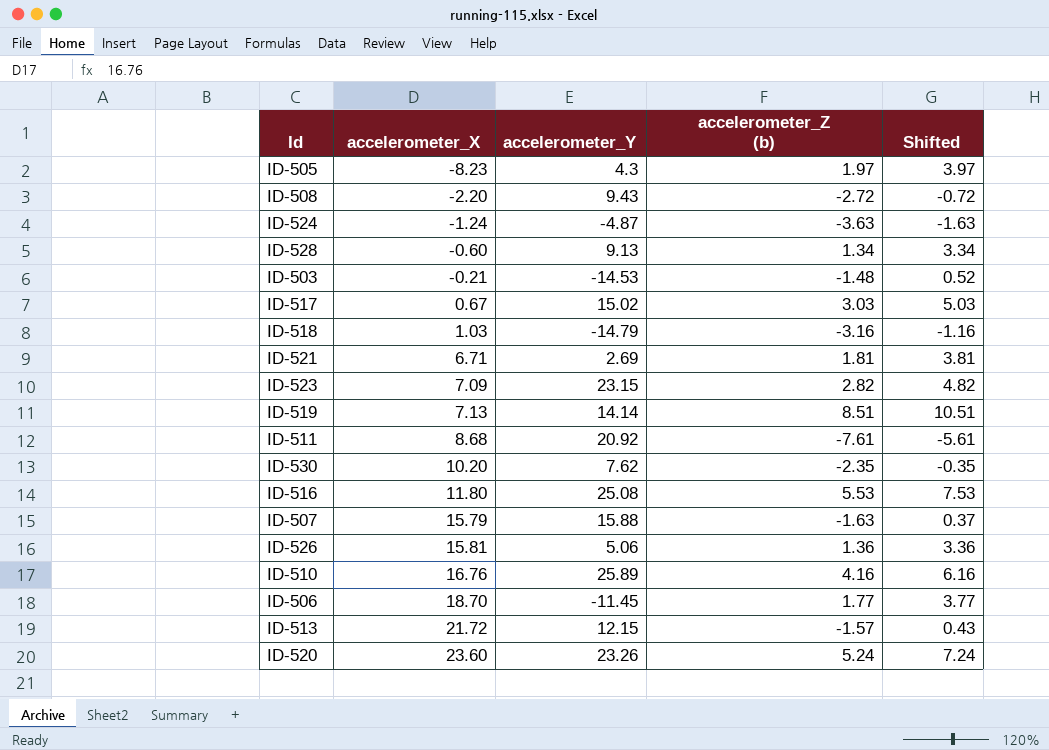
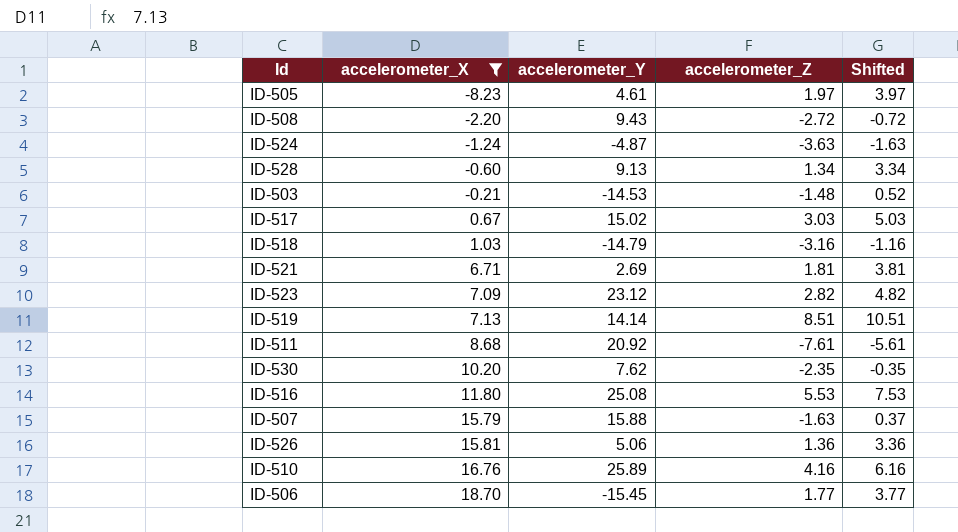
filter: none -> accelerometer_X <= 18.70
column name: accelerometer_Z (b) -> accelerometer_Z
ID-505 | accelerometer_Y: 4.3 -> 4.61
ID-523 | accelerometer_Y: 23.15 -> 23.12
ID-506 | accelerometer_Y: -11.45 -> -15.45

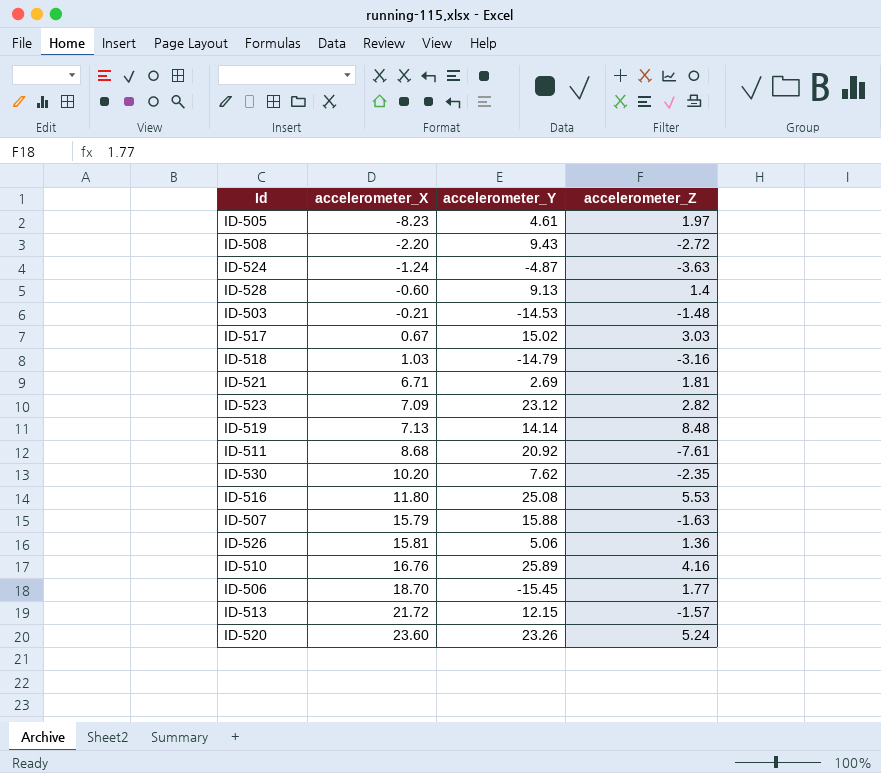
filter: accelerometer_X <= 18.70 -> none
column Shifted | formula: [accelerometer_Z] + 2 -> none
ID-528 | accelerometer_Z: 1.34 -> 1.4
ID-519 | accelerometer_Z: 8.51 -> 8.48

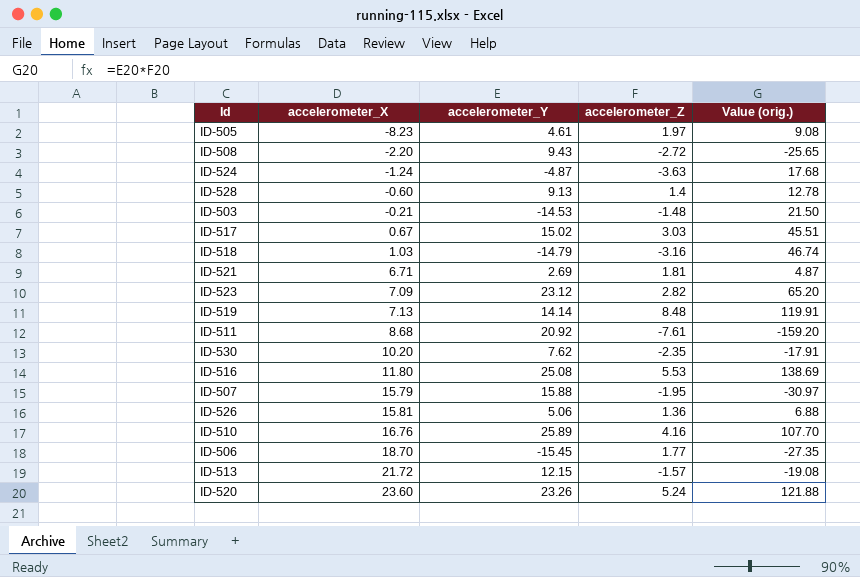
column Value (orig.) | formula: none -> [accelerometer_Y] * [accelerometer_Z]
ID-507 | accelerometer_Z: -1.63 -> -1.95

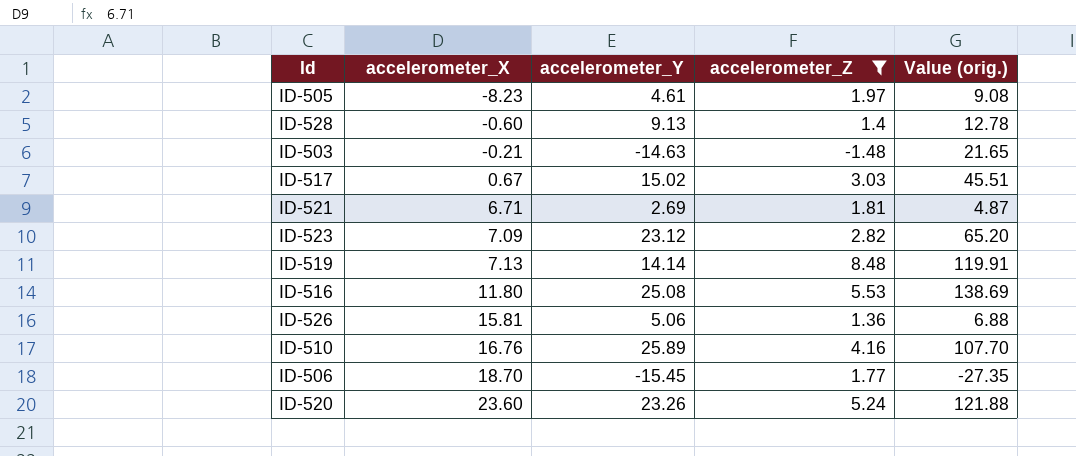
filter: none -> accelerometer_Z >= -1.48
ID-503 | accelerometer_Y: -14.53 -> -14.63
ID-503 | Value (orig.): 21.50 -> 21.65

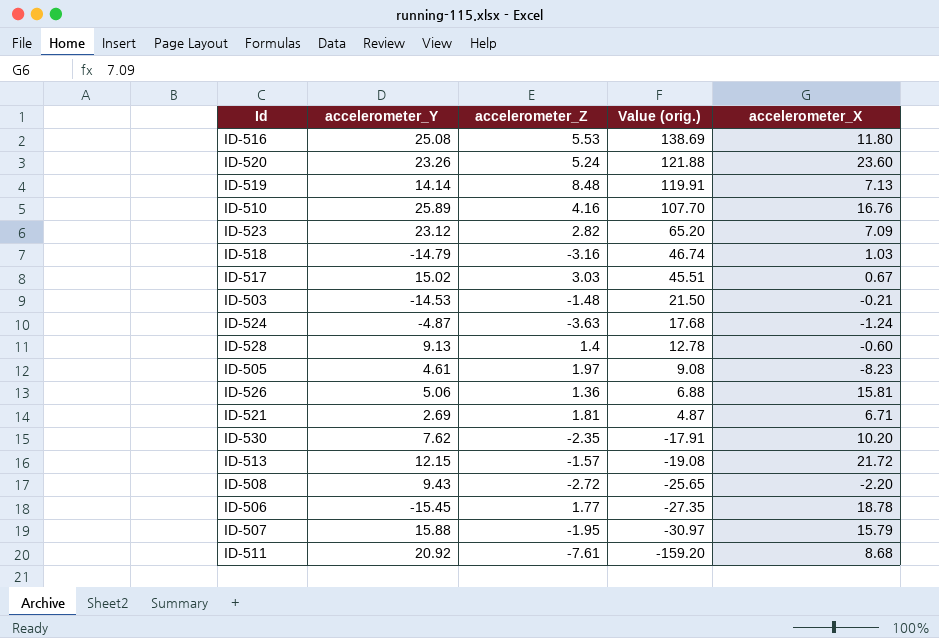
filter: accelerometer_Z >= -1.48 -> none
row order: accelerometer_X ascending -> Value (orig.) descending
column accelerometer_X | position: 2 -> 5
ID-503 | accelerometer_Y: -14.63 -> -14.53
ID-503 | Value (orig.): 21.65 -> 21.50
ID-506 | accelerometer_X: 18.70 -> 18.78

